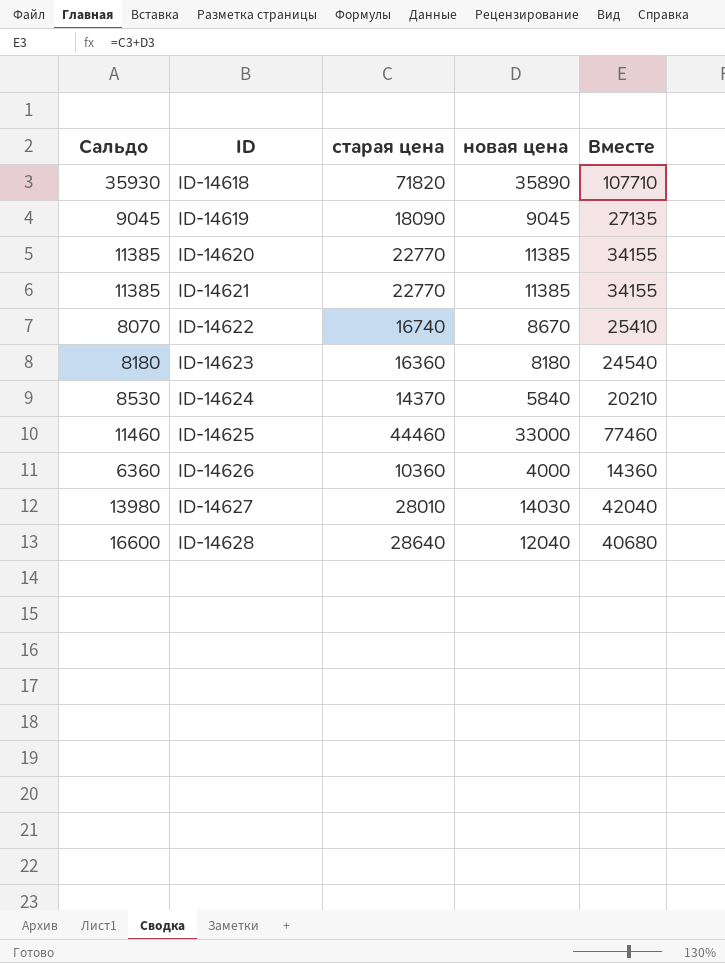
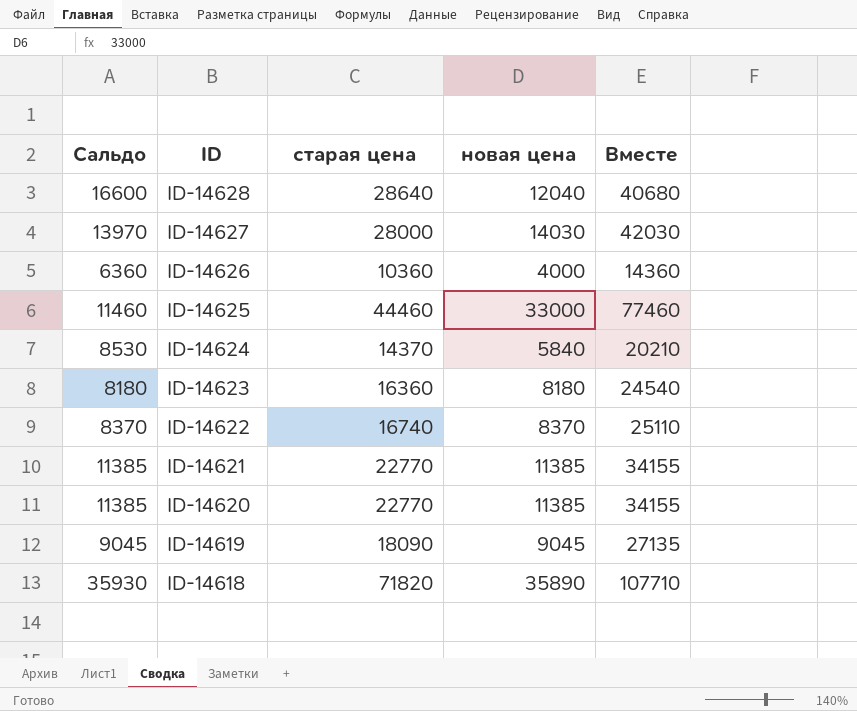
row order: ID ascending -> ID descending
ID-14627 | Сальдо: 13980 -> 13970
ID-14627 | старая цена: 28010 -> 28000
ID-14627 | Вместе: 42040 -> 42030
ID-14622 | Сальдо: 8070 -> 8370
ID-14622 | новая цена: 8670 -> 8370
ID-14622 | Вместе: 25410 -> 25110

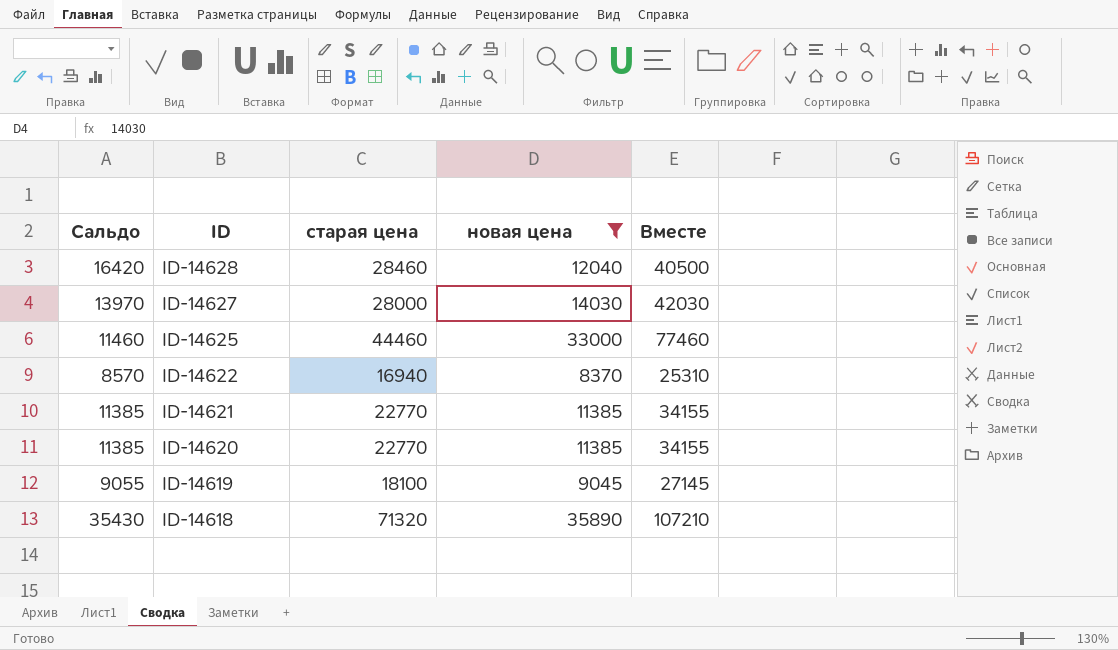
filter: none -> новая цена >= 8370
ID-14628 | Сальдо: 16600 -> 16420
ID-14628 | старая цена: 28640 -> 28460
ID-14628 | Вместе: 40680 -> 40500
ID-14622 | Сальдо: 8370 -> 8570
ID-14622 | старая цена: 16740 -> 16940
ID-14622 | Вместе: 25110 -> 25310
ID-14619 | Сальдо: 9045 -> 9055
ID-14619 | старая цена: 18090 -> 18100
ID-14619 | Вместе: 27135 -> 27145
ID-14618 | Сальдо: 35930 -> 35430
ID-14618 | старая цена: 71820 -> 71320
ID-14618 | Вместе: 107710 -> 107210

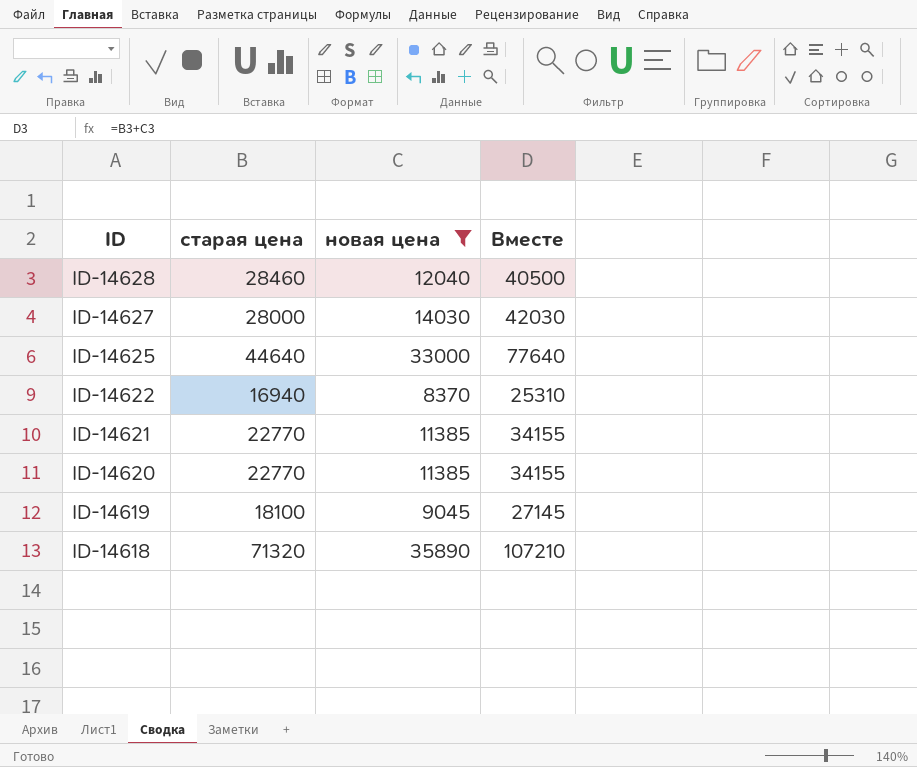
column Сальдо | formula: [старая цена] - [новая цена] -> none
ID-14625 | старая цена: 44460 -> 44640
ID-14625 | Вместе: 77460 -> 77640

